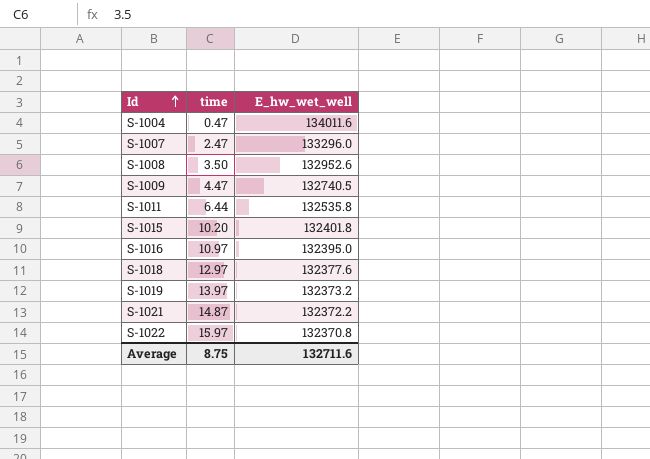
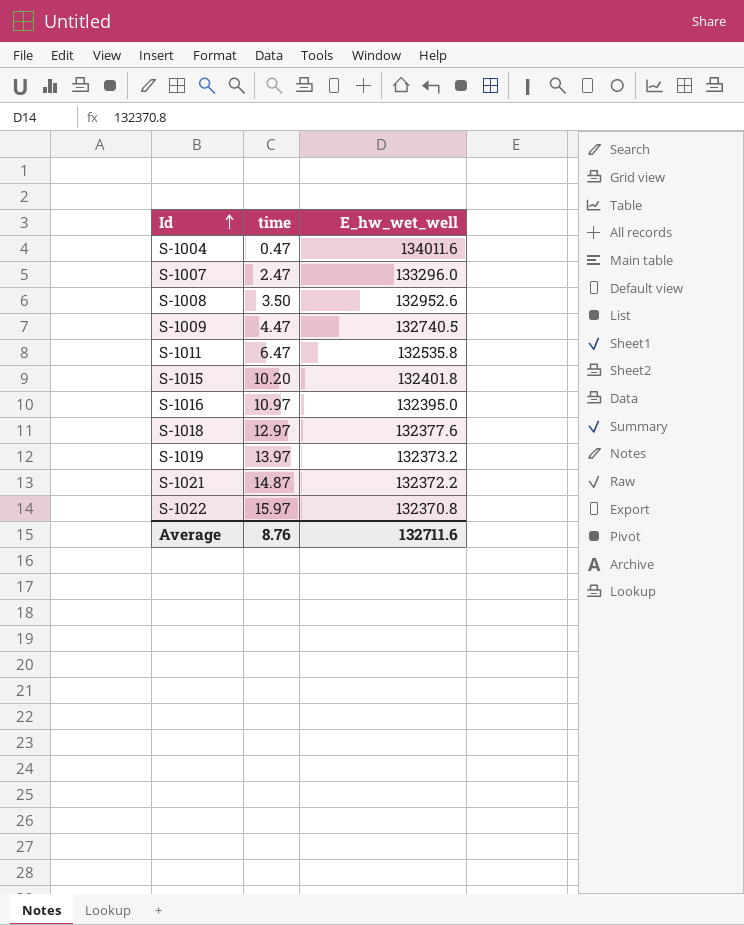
S-1011 | time: 6.44 -> 6.47
Average | time: 8.75 -> 8.76

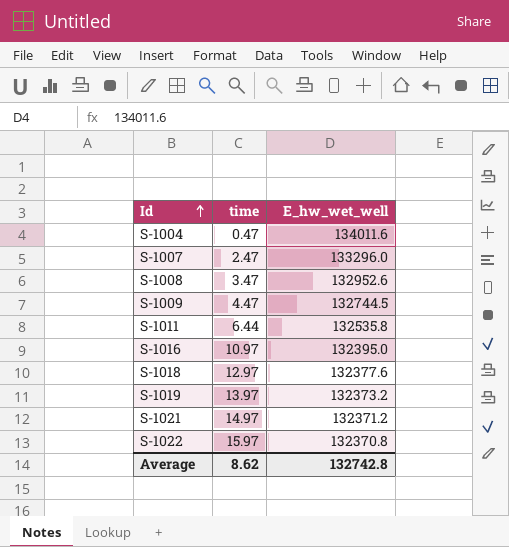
row S-1015: 10.20 | 132401.8 -> none
S-1008 | time: 3.50 -> 3.47
S-1009 | E_hw_wet_well: 132740.5 -> 132744.5
S-1011 | time: 6.47 -> 6.44
S-1021 | time: 14.87 -> 14.97
S-1021 | E_hw_wet_well: 132372.2 -> 132371.2
Average | time: 8.76 -> 8.62
Average | E_hw_wet_well: 132711.6 -> 132742.8

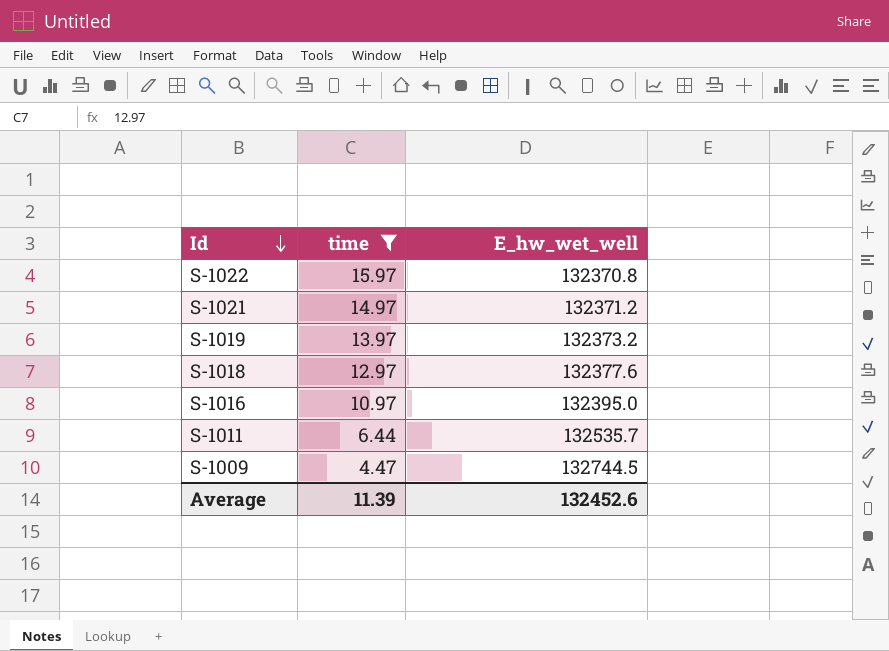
filter: none -> time >= 4.47
row order: Id ascending -> Id descending
S-1011 | E_hw_wet_well: 132535.8 -> 132535.7
Average | time: 8.62 -> 11.39
Average | E_hw_wet_well: 132742.8 -> 132452.6

